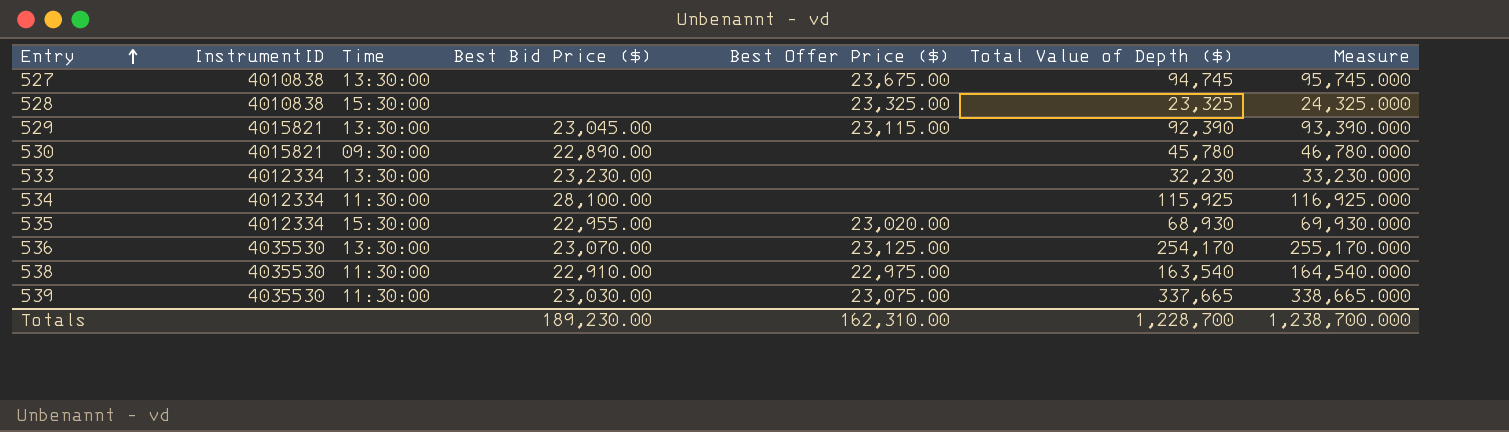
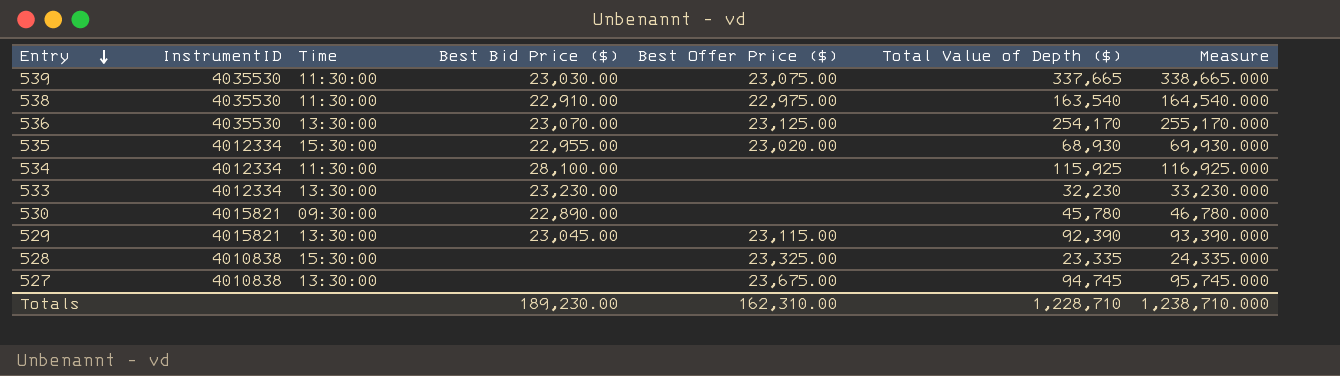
row order: Entry ascending -> Entry descending
528 | Total Value of Depth ($): 23,325 -> 23,335
528 | Measure: 24,325.000 -> 24,335.000
Totals | Total Value of Depth ($): 1,228,700 -> 1,228,710
Totals | Measure: 1,238,700.000 -> 1,238,710.000

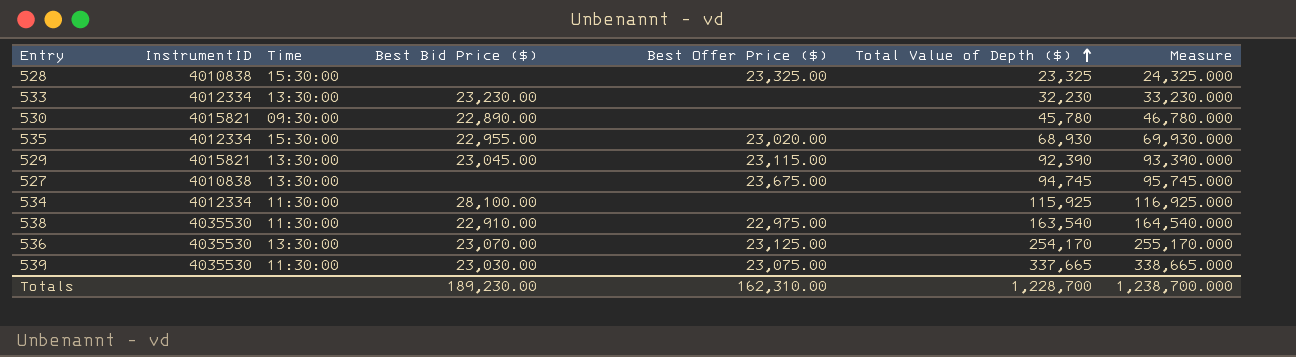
row order: Entry descending -> Total Value of Depth ($) ascending
528 | Total Value of Depth ($): 23,335 -> 23,325
528 | Measure: 24,335.000 -> 24,325.000
Totals | Total Value of Depth ($): 1,228,710 -> 1,228,700
Totals | Measure: 1,238,710.000 -> 1,238,700.000

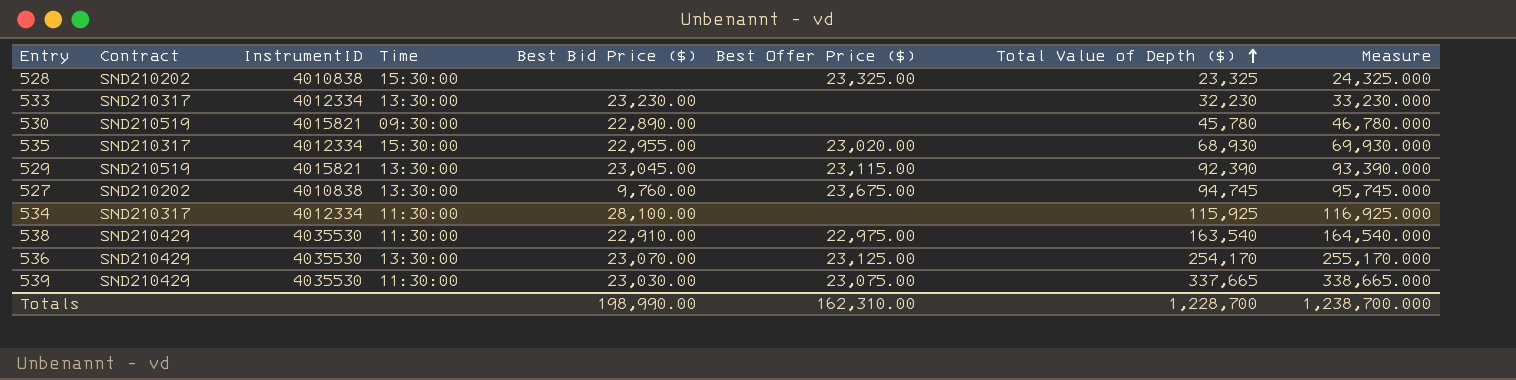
column Contract | position: none -> 2
527 | Best Bid Price ($): none -> 9,760.00
Totals | Best Bid Price ($): 189,230.00 -> 198,990.00

